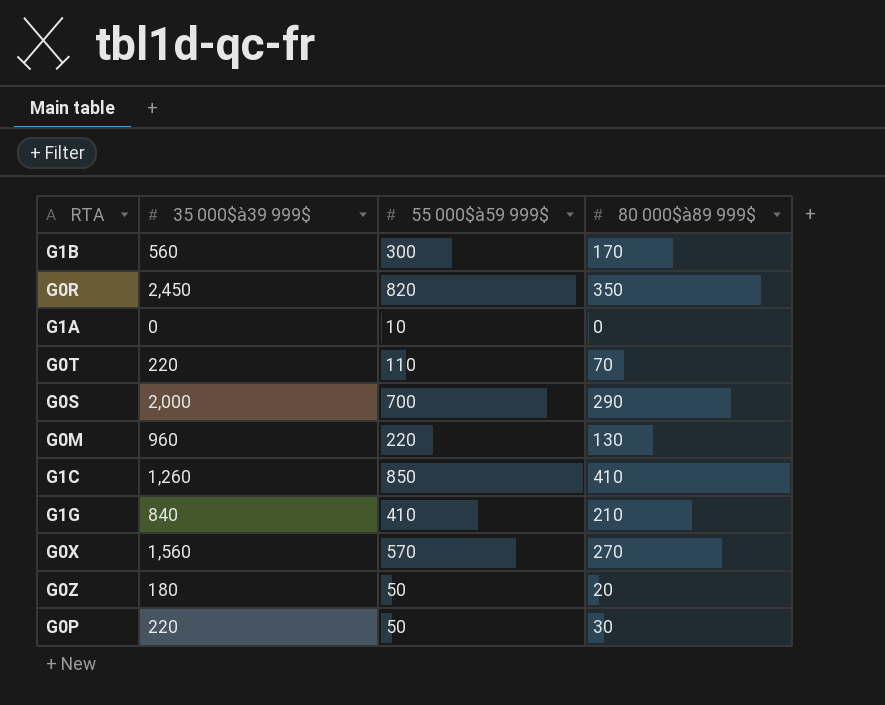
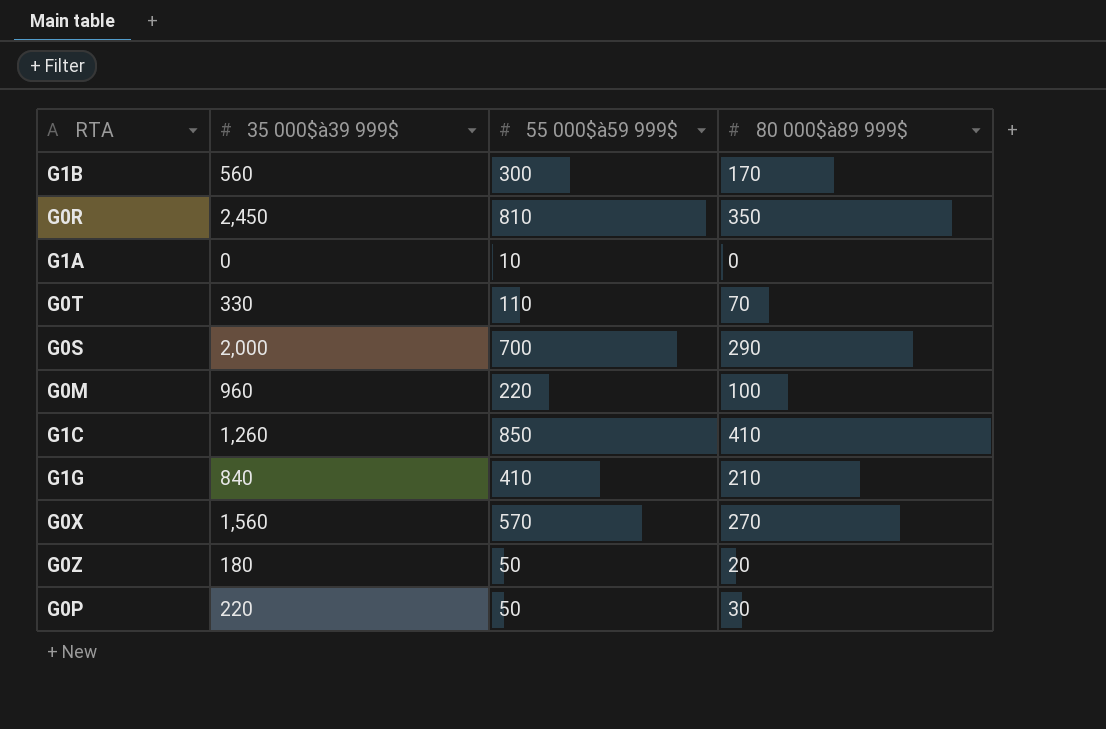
G0R | 55 000$à59 999$: 820 -> 810
G0T | 35 000$à39 999$: 220 -> 330
G0M | 80 000$à89 999$: 130 -> 100

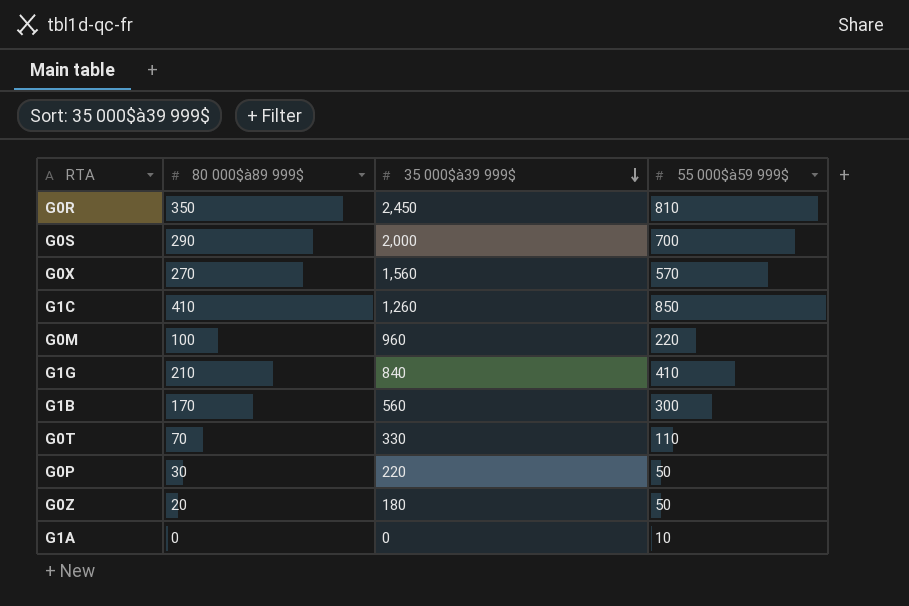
row order: none -> 35 000$à39 999$ descending
column 80 000$à89 999$ | position: 4 -> 2

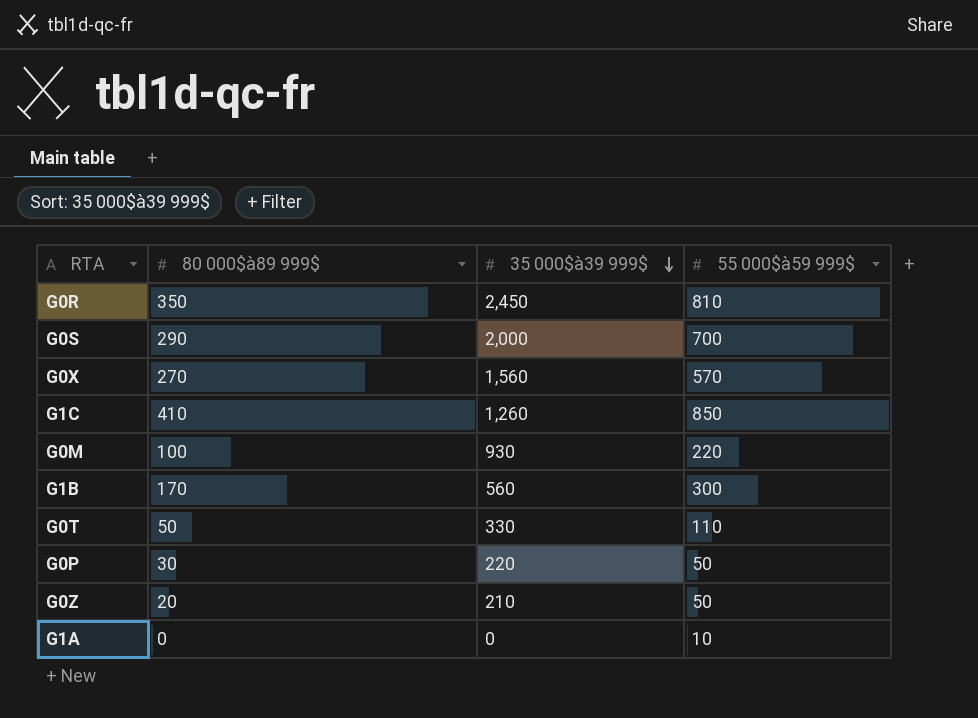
row G1G: 210 | 840 | 410 -> none
G0M | 35 000$à39 999$: 960 -> 930
G0T | 80 000$à89 999$: 70 -> 50
G0Z | 35 000$à39 999$: 180 -> 210

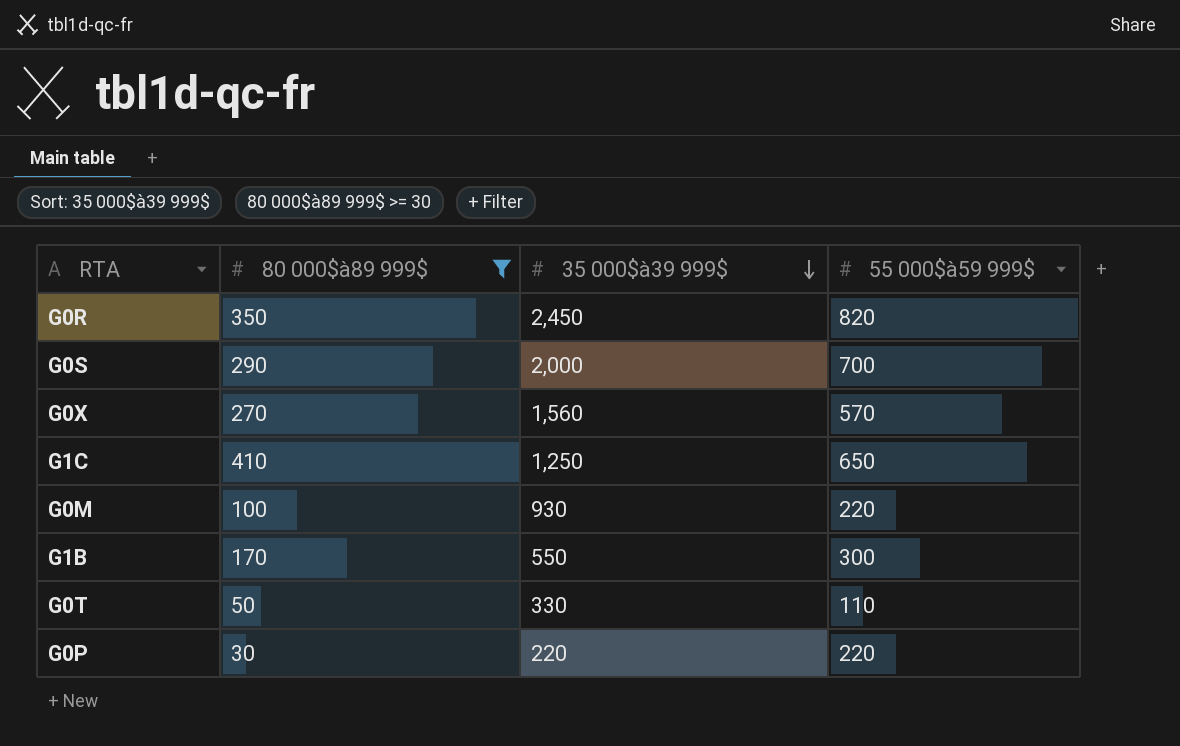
filter: none -> 80 000$à89 999$ >= 30
G0R | 55 000$à59 999$: 810 -> 820
G1C | 35 000$à39 999$: 1,260 -> 1,250
G1C | 55 000$à59 999$: 850 -> 650
G1B | 35 000$à39 999$: 560 -> 550
G0P | 55 000$à59 999$: 50 -> 220

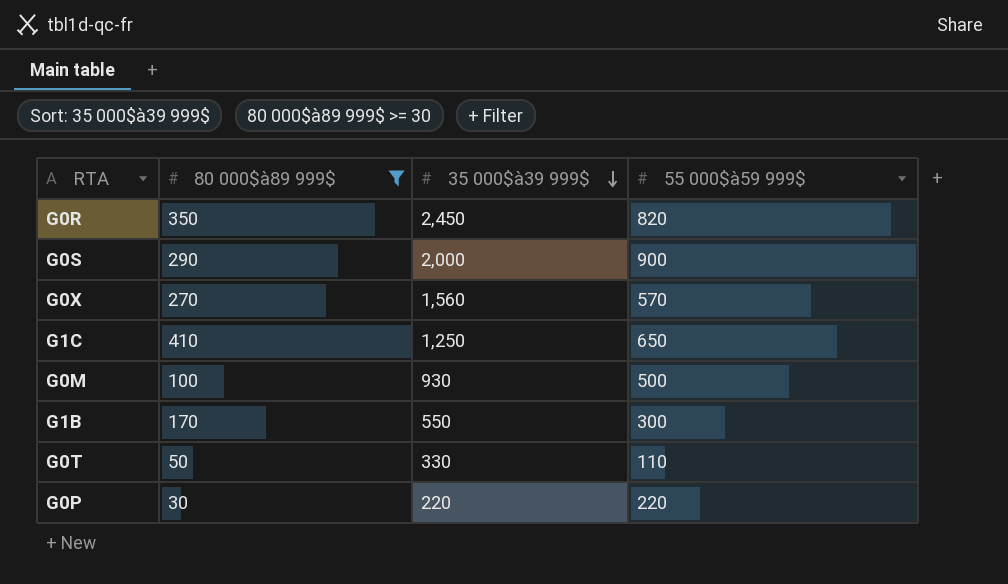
G0S | 55 000$à59 999$: 700 -> 900
G0M | 55 000$à59 999$: 220 -> 500

